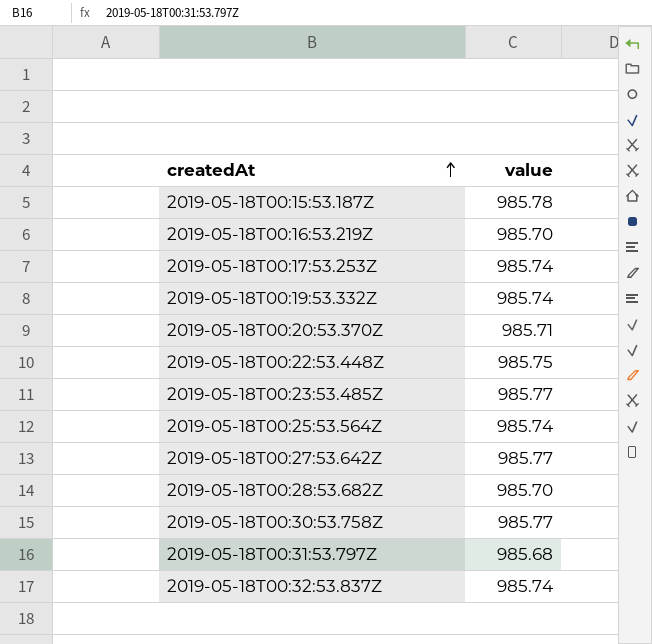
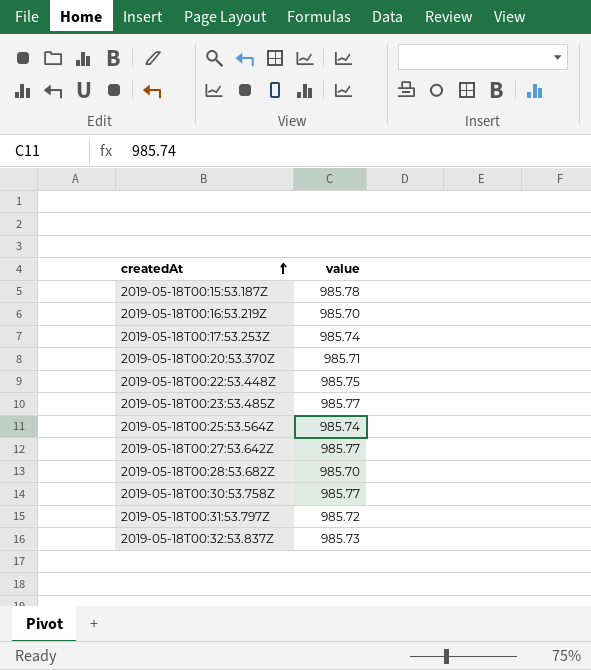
row 2019-05-18T00:19:53.332Z: 985.74 -> none
2019-05-18T00:31:53.797Z | value: 985.68 -> 985.72
2019-05-18T00:32:53.837Z | value: 985.74 -> 985.73

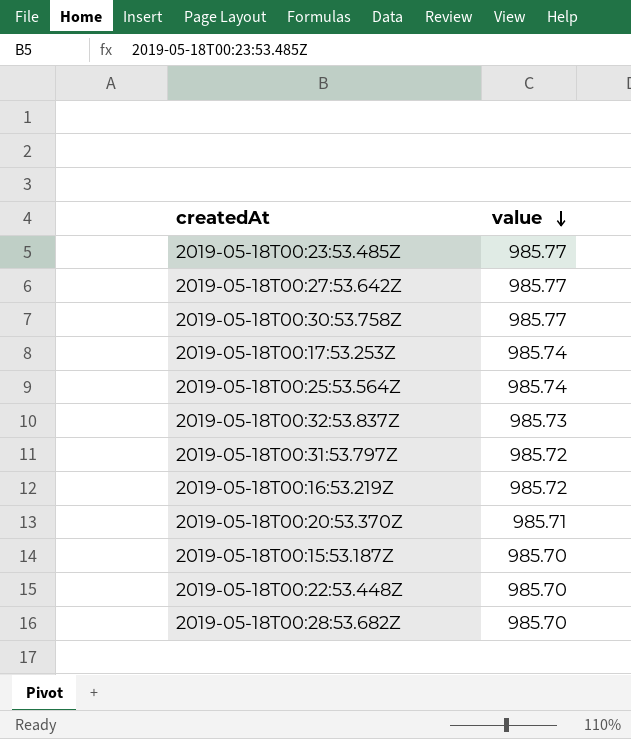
row order: createdAt ascending -> value descending
2019-05-18T00:16:53.219Z | value: 985.70 -> 985.72
2019-05-18T00:15:53.187Z | value: 985.78 -> 985.70
2019-05-18T00:22:53.448Z | value: 985.75 -> 985.70

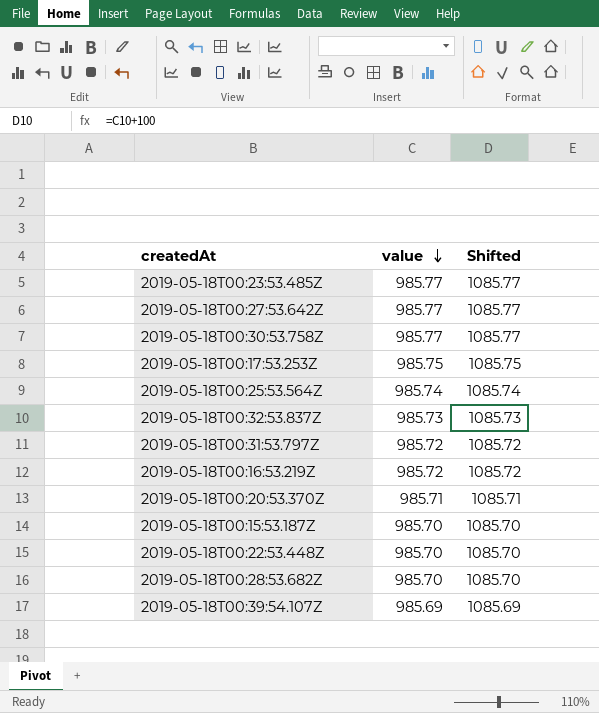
column Shifted | formula: none -> [value] + 100
2019-05-18T00:17:53.253Z | value: 985.74 -> 985.75
row 2019-05-18T00:39:54.107Z: none -> 985.69 | 1085.69

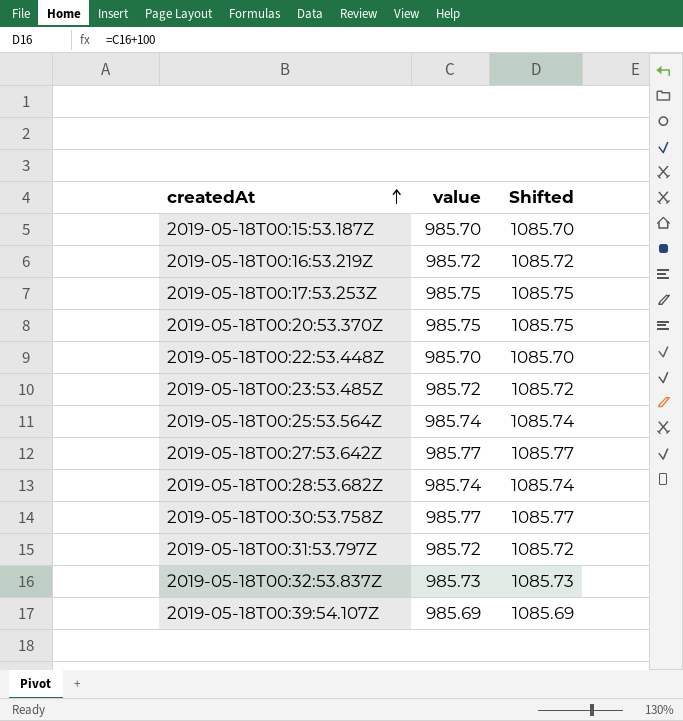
row order: value descending -> createdAt ascending
2019-05-18T00:20:53.370Z | value: 985.71 -> 985.75
2019-05-18T00:20:53.370Z | Shifted: 1085.71 -> 1085.75
2019-05-18T00:23:53.485Z | value: 985.77 -> 985.72
2019-05-18T00:23:53.485Z | Shifted: 1085.77 -> 1085.72
2019-05-18T00:28:53.682Z | value: 985.70 -> 985.74
2019-05-18T00:28:53.682Z | Shifted: 1085.70 -> 1085.74

